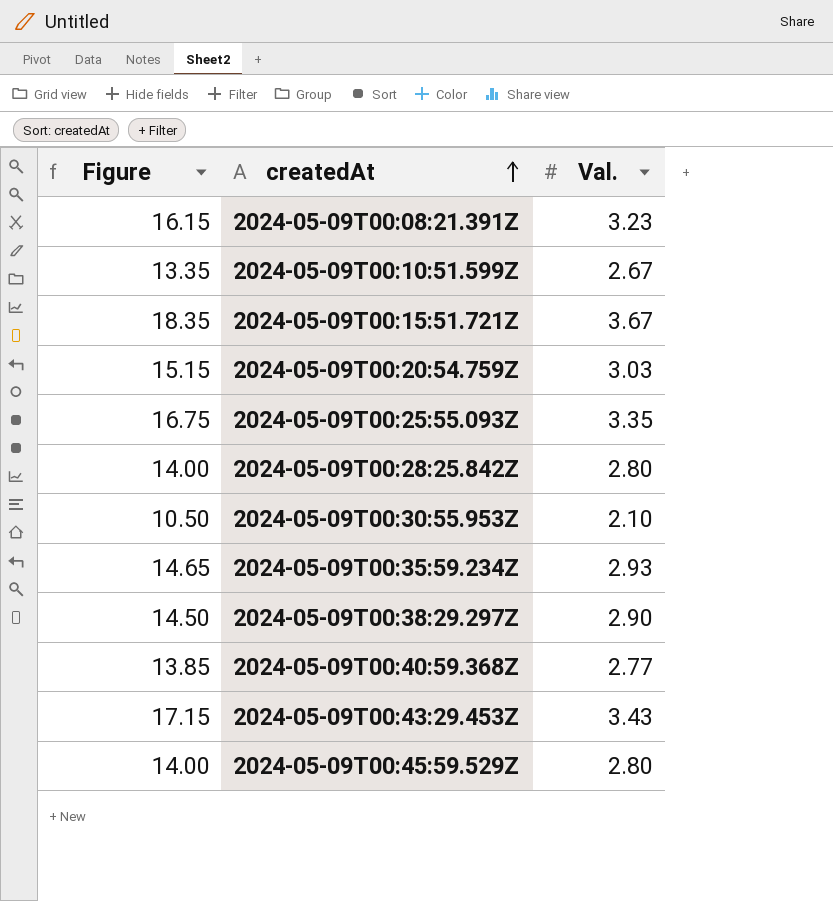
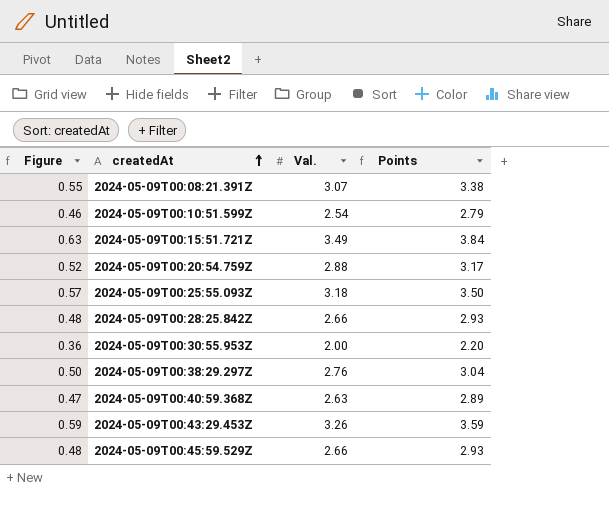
column Figure | formula: [Val.] * 5 -> [Val.] * 0.18
column Points | formula: none -> [Val.] * 1.1
row 2024-05-09T00:35:59.234Z: 14.65 | 2.93 -> none
2024-05-09T00:08:21.391Z | Val.: 3.23 -> 3.07
2024-05-09T00:10:51.599Z | Val.: 2.67 -> 2.54
2024-05-09T00:15:51.721Z | Val.: 3.67 -> 3.49
2024-05-09T00:20:54.759Z | Val.: 3.03 -> 2.88
2024-05-09T00:25:55.093Z | Val.: 3.35 -> 3.18
2024-05-09T00:28:25.842Z | Val.: 2.80 -> 2.66
2024-05-09T00:30:55.953Z | Val.: 2.10 -> 2.00
2024-05-09T00:38:29.297Z | Val.: 2.90 -> 2.76
2024-05-09T00:40:59.368Z | Val.: 2.77 -> 2.63
2024-05-09T00:43:29.453Z | Val.: 3.43 -> 3.26
2024-05-09T00:45:59.529Z | Val.: 2.80 -> 2.66

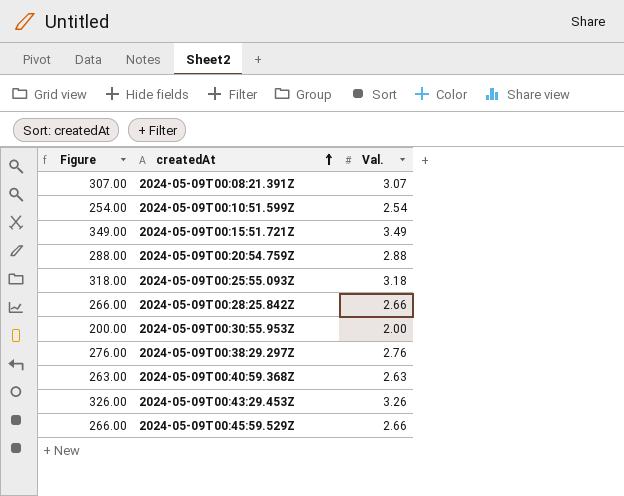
column Points | formula: [Val.] * 1.1 -> none
column Figure | formula: [Val.] * 0.18 -> [Val.] * 100

